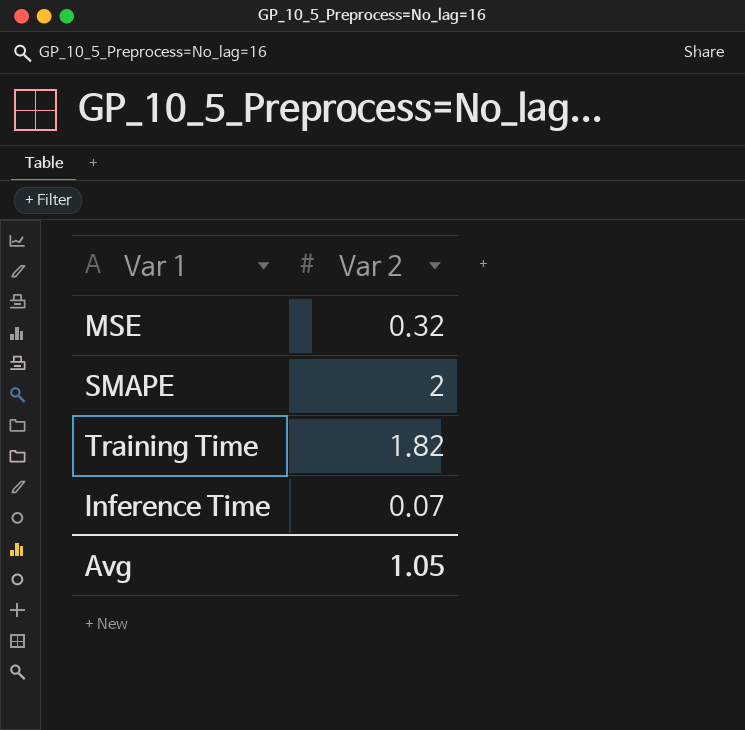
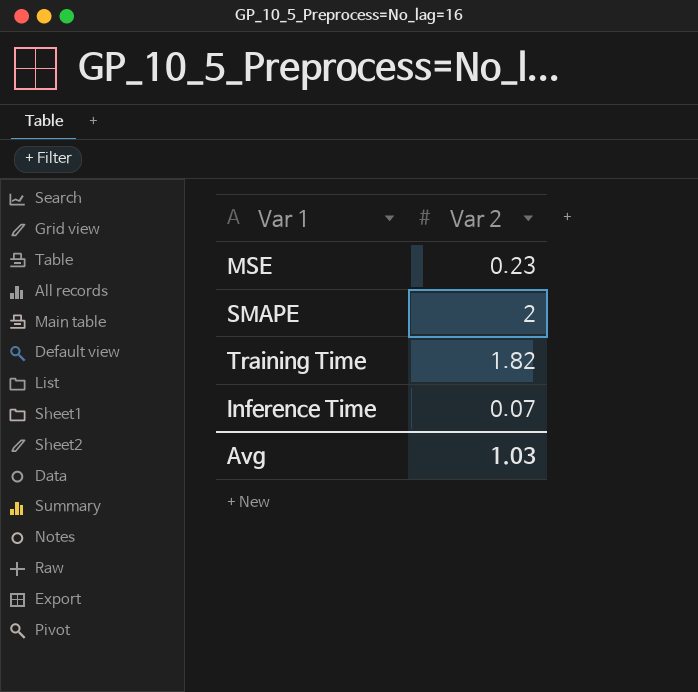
MSE | Var 2: 0.32 -> 0.23
Avg | Var 2: 1.05 -> 1.03

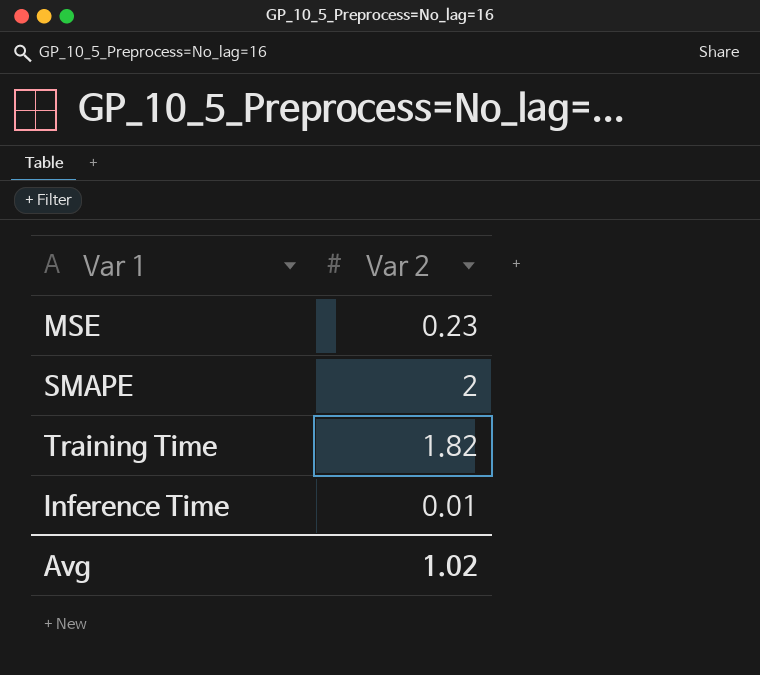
Inference Time | Var 2: 0.07 -> 0.01
Avg | Var 2: 1.03 -> 1.02

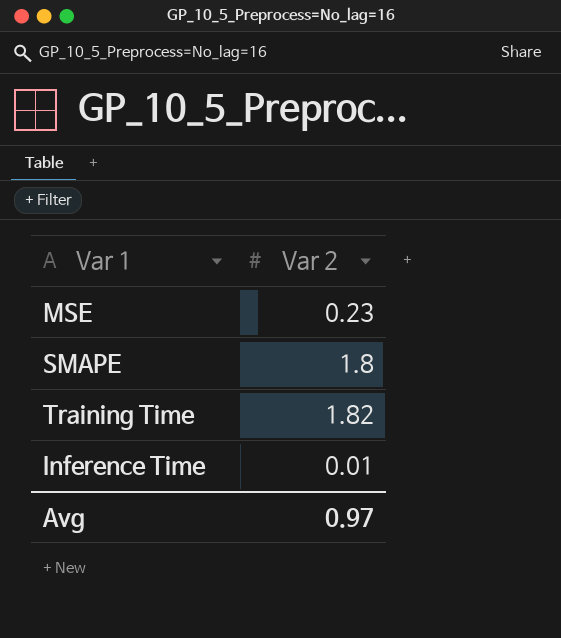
SMAPE | Var 2: 2 -> 1.8
Avg | Var 2: 1.02 -> 0.97

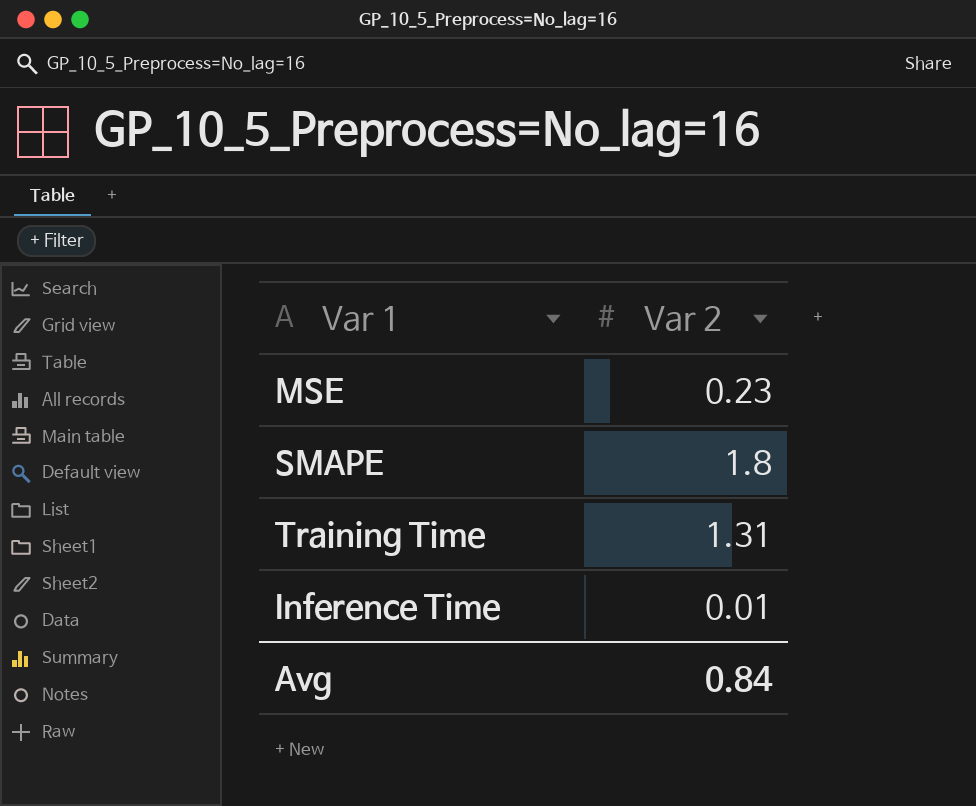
Training Time | Var 2: 1.82 -> 1.31
Avg | Var 2: 0.97 -> 0.84

